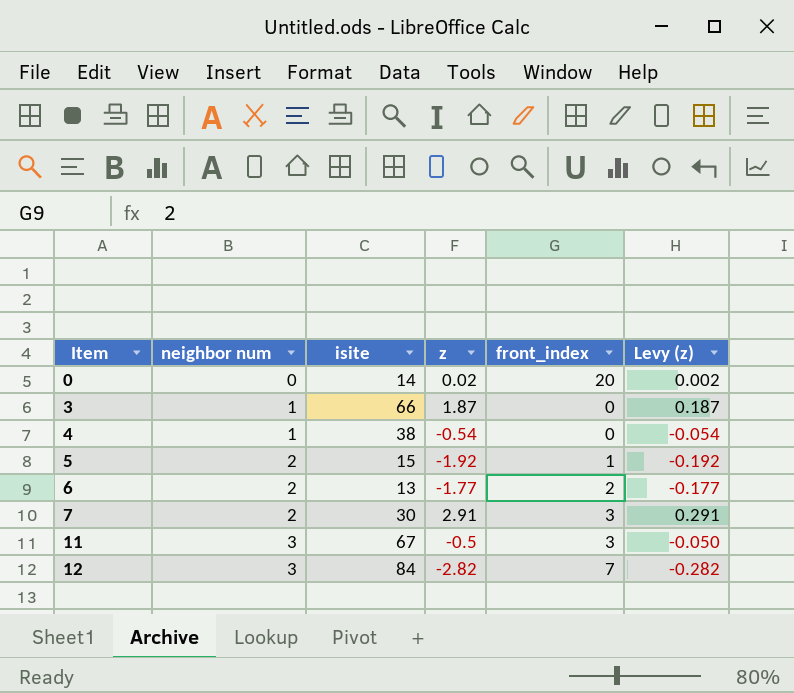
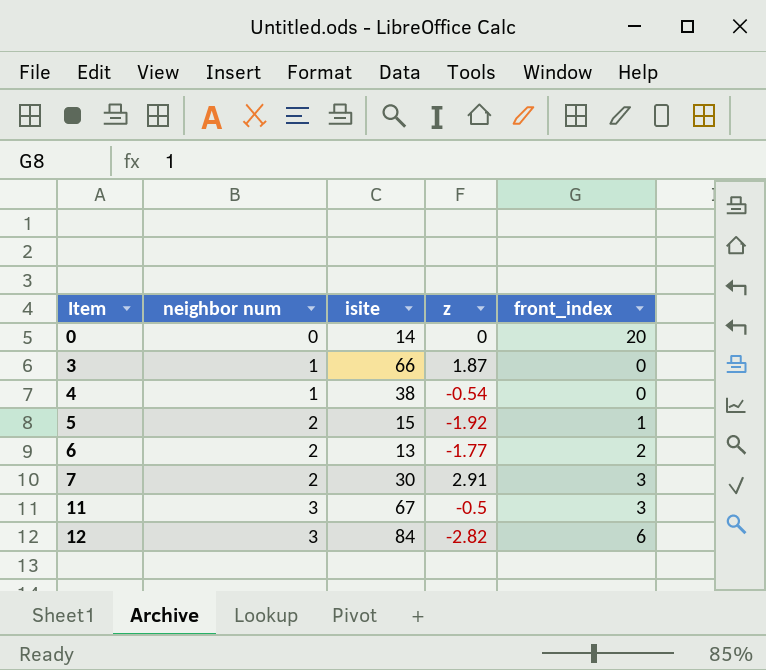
column Levy (z) | formula: [z] * 0.1 -> none
0 | z: 0.02 -> 0
12 | front_index: 7 -> 6

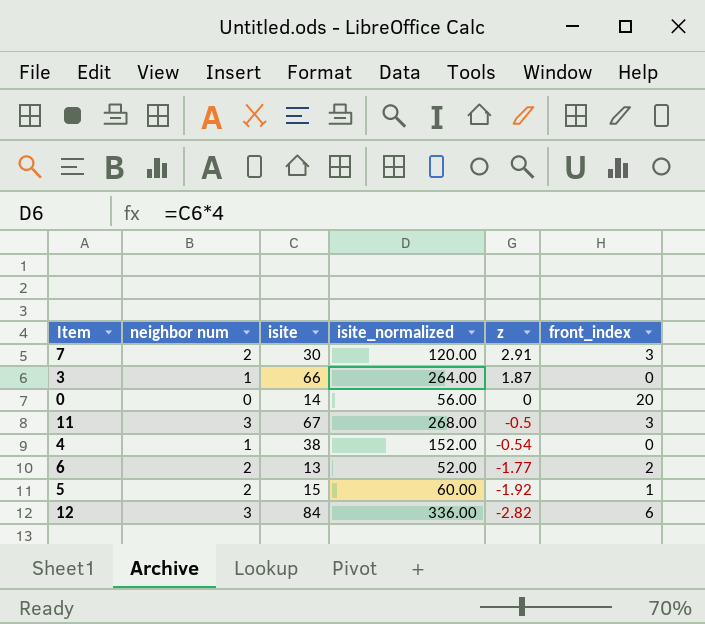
row order: Item ascending -> z descending
column isite_normalized | formula: none -> [isite] * 4

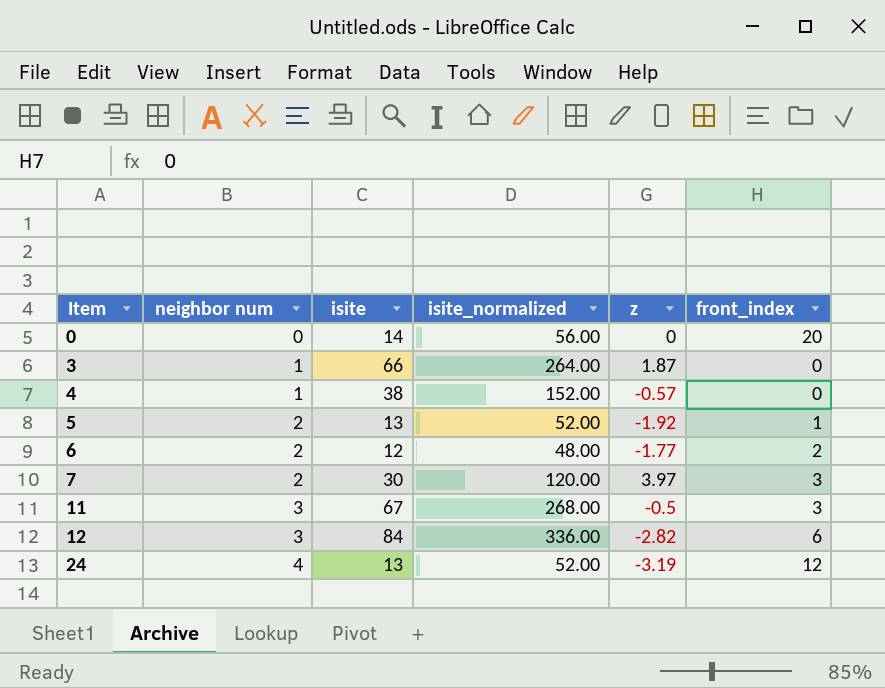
row order: z descending -> Item ascending
4 | z: -0.54 -> -0.57
5 | isite: 15 -> 13
5 | isite_normalized: 60.00 -> 52.00
6 | isite: 13 -> 12
6 | isite_normalized: 52.00 -> 48.00
7 | z: 2.91 -> 3.97
row 24: none -> 4 | 13 | 52.00 | -3.19 | 12

